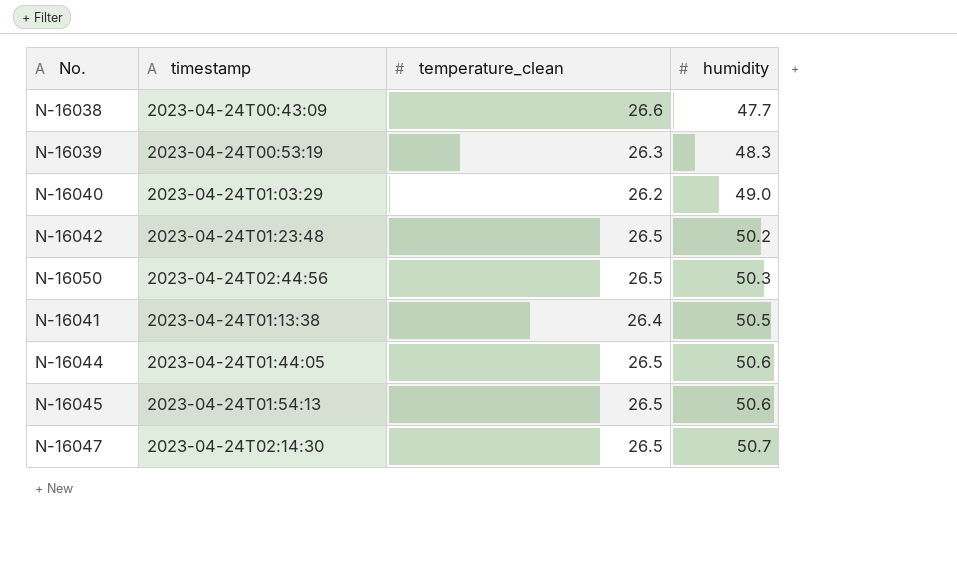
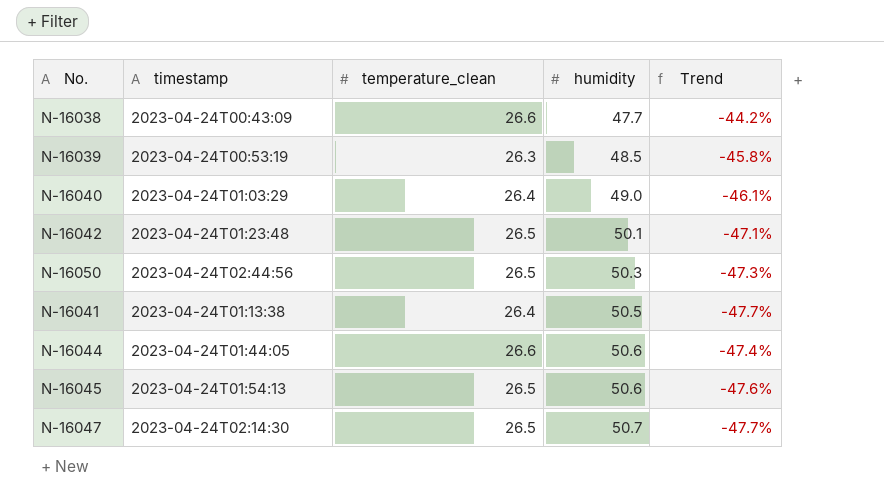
column Trend | formula: none -> ([temperature_clean] - [humidity]) / [humidity]
N-16039 | humidity: 48.3 -> 48.5
N-16040 | temperature_clean: 26.2 -> 26.4
N-16042 | humidity: 50.2 -> 50.1
N-16044 | temperature_clean: 26.5 -> 26.6

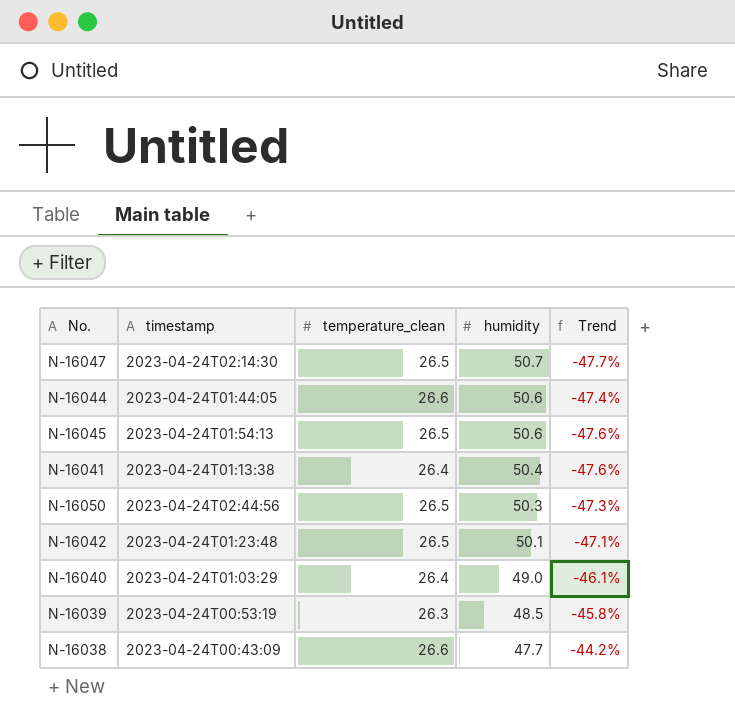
row order: humidity ascending -> humidity descending
N-16041 | humidity: 50.5 -> 50.4
N-16041 | Trend: -47.7% -> -47.6%

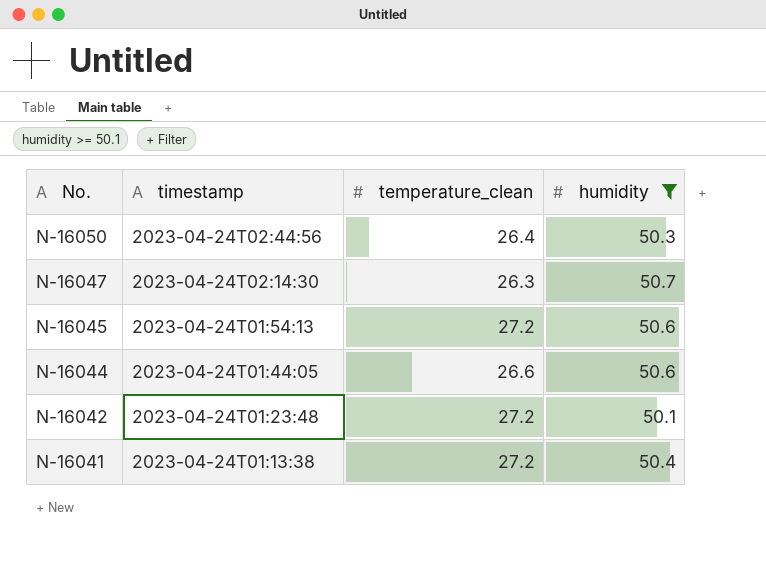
filter: none -> humidity >= 50.1
row order: humidity descending -> No. descending
column Trend | formula: ([temperature_clean] - [humidity]) / [humidity] -> none
N-16050 | temperature_clean: 26.5 -> 26.4
N-16047 | temperature_clean: 26.5 -> 26.3
N-16045 | temperature_clean: 26.5 -> 27.2
N-16042 | temperature_clean: 26.5 -> 27.2
N-16041 | temperature_clean: 26.4 -> 27.2

